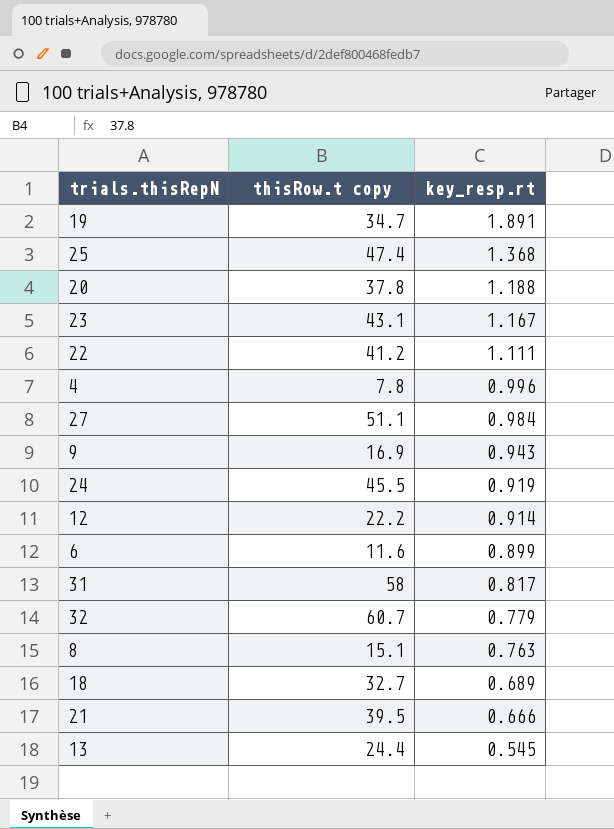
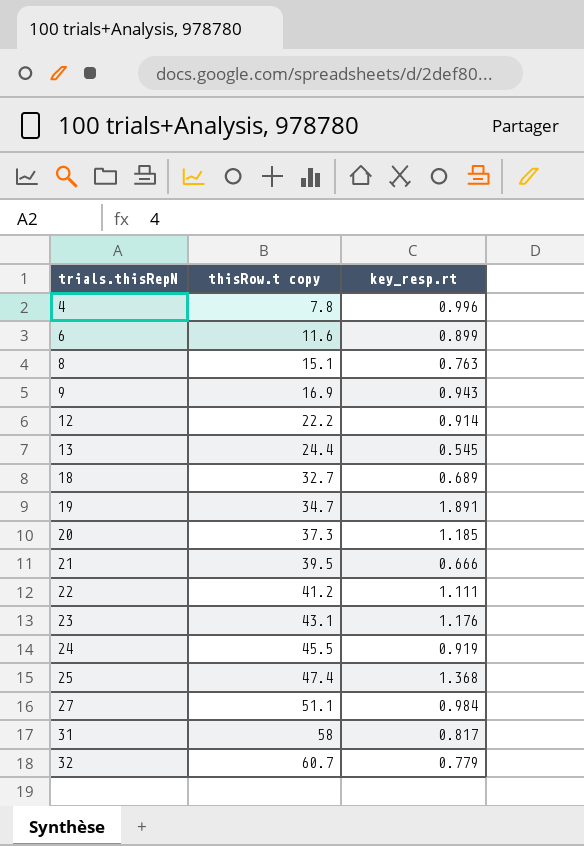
row order: key_resp.rt descending -> trials.thisRepN ascending
20 | thisRow.t copy: 37.8 -> 37.3
20 | key_resp.rt: 1.188 -> 1.185
23 | key_resp.rt: 1.167 -> 1.176

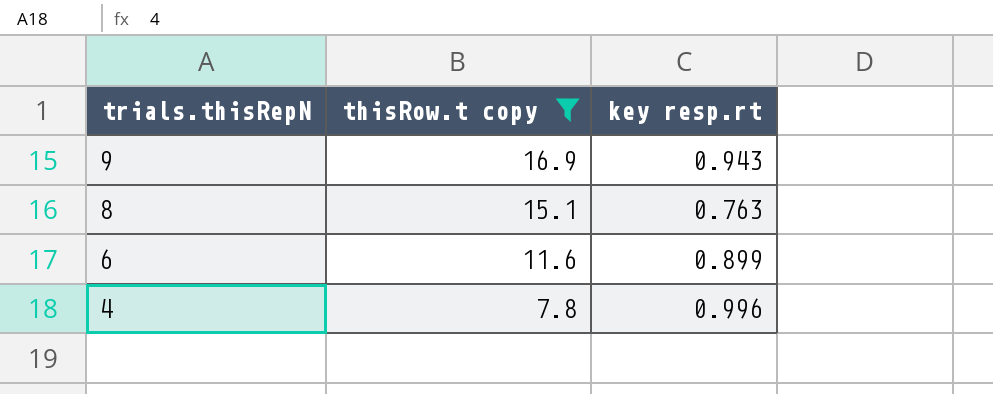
filter: none -> thisRow.t copy <= 16.9
row order: trials.thisRepN ascending -> trials.thisRepN descending
column name: key_resp.rt -> key resp.rt

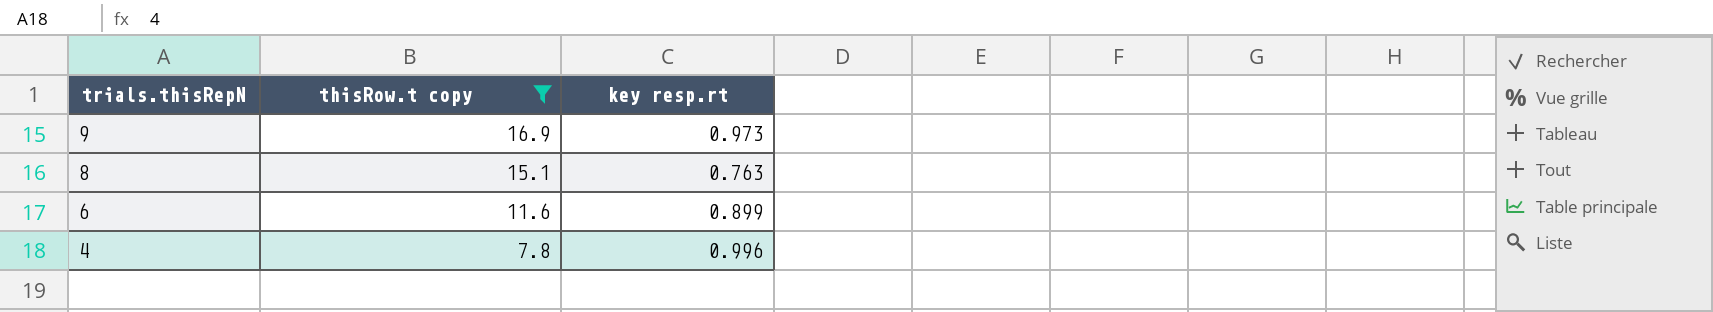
9 | key resp.rt: 0.943 -> 0.973

